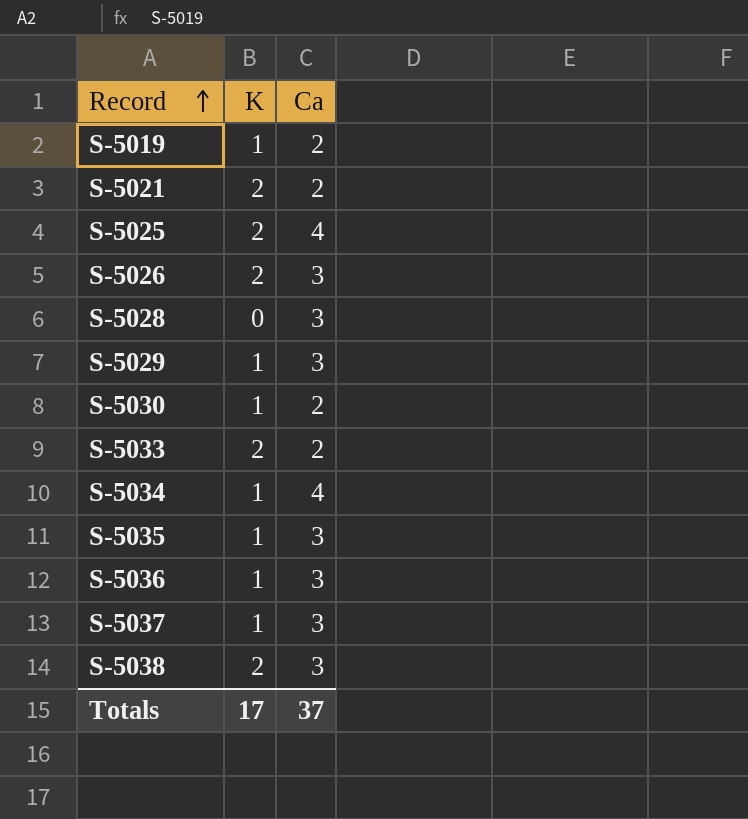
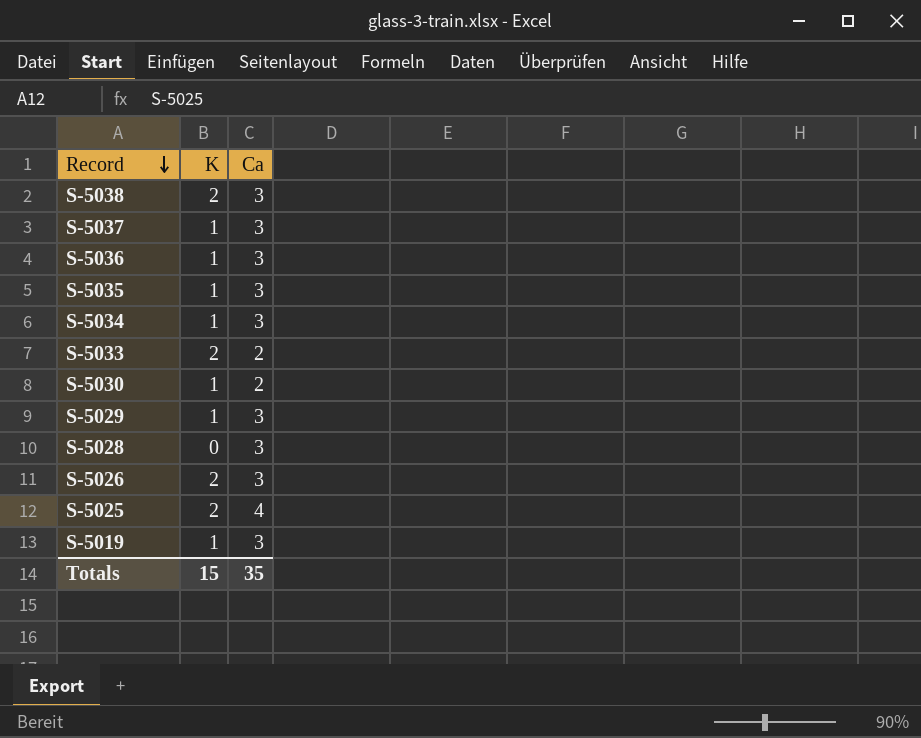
row order: Record ascending -> Record descending
row S-5021: 2 | 2 -> none
S-5034 | Ca: 4 -> 3
S-5019 | Ca: 2 -> 3
Totals | K: 17 -> 15
Totals | Ca: 37 -> 35

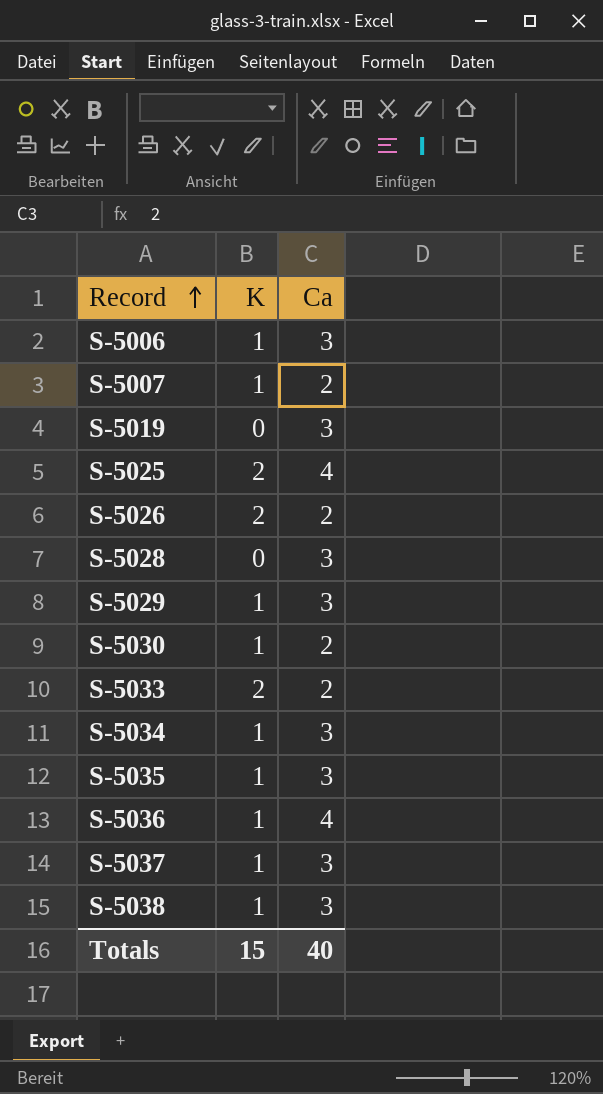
row order: Record descending -> Record ascending
row S-5006: none -> 1 | 3
row S-5007: none -> 1 | 2
S-5019 | K: 1 -> 0
S-5026 | Ca: 3 -> 2
S-5036 | Ca: 3 -> 4
S-5038 | K: 2 -> 1
Totals | Ca: 35 -> 40

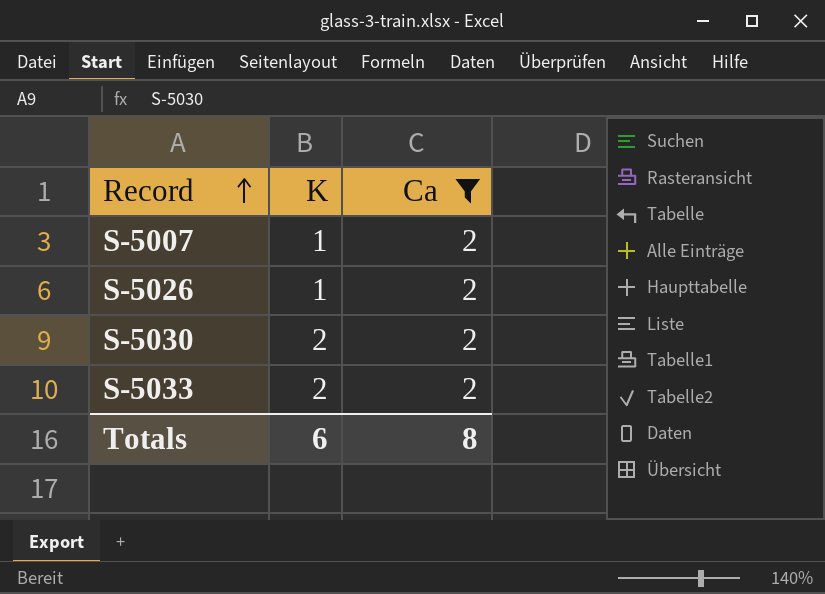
filter: none -> Ca = 2
S-5026 | K: 2 -> 1
S-5030 | K: 1 -> 2
Totals | K: 15 -> 6
Totals | Ca: 40 -> 8

